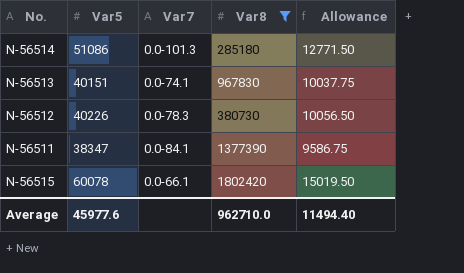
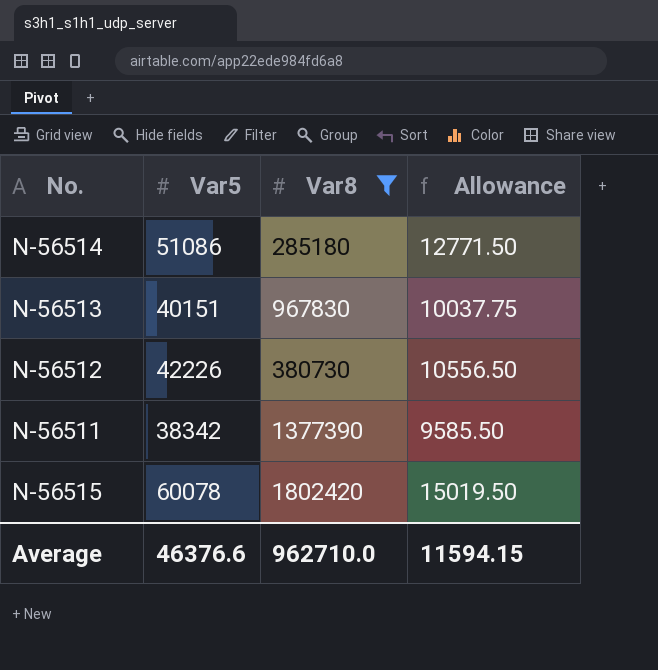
column Var7 | position: 3 -> none
N-56512 | Var5: 40226 -> 42226
N-56512 | Allowance: 10056.50 -> 10556.50
N-56511 | Var5: 38347 -> 38342
N-56511 | Allowance: 9586.75 -> 9585.50
Average | Var5: 45977.6 -> 46376.6
Average | Allowance: 11494.40 -> 11594.15

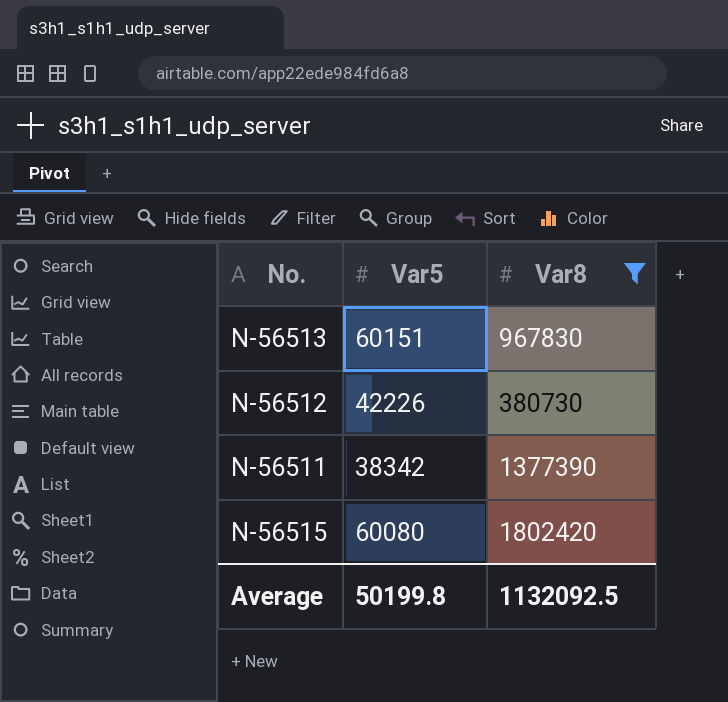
column Allowance | formula: [Var5] * 0.25 -> none
row N-56514: 51086 | 285180 | 12771.50 -> none
N-56513 | Var5: 40151 -> 60151
N-56515 | Var5: 60078 -> 60080
Average | Var5: 46376.6 -> 50199.8
Average | Var8: 962710.0 -> 1132092.5

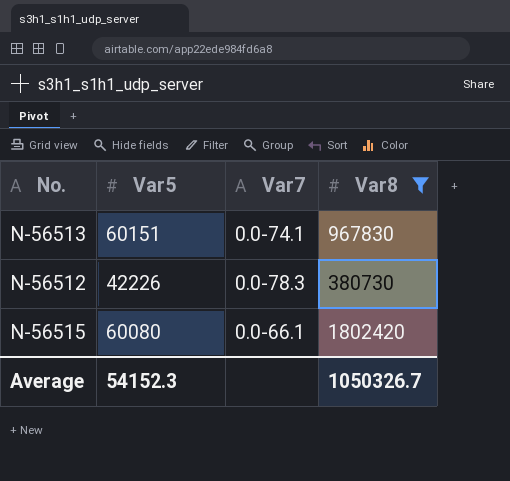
column Var7 | position: none -> 3
row N-56511: 38342 | 1377390 -> none
Average | Var5: 50199.8 -> 54152.3
Average | Var8: 1132092.5 -> 1050326.7

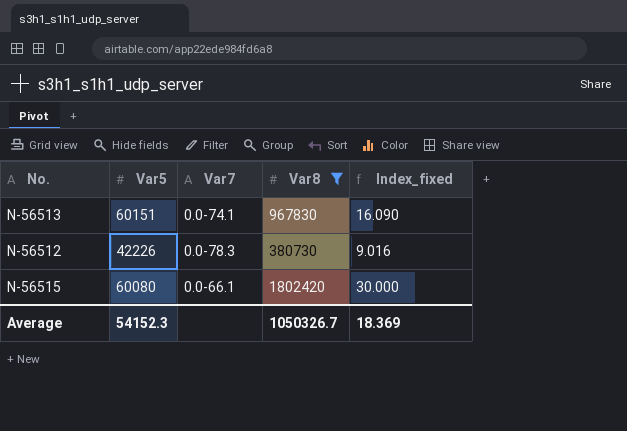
column Index_fixed | formula: none -> [Var8] / [Var5]

